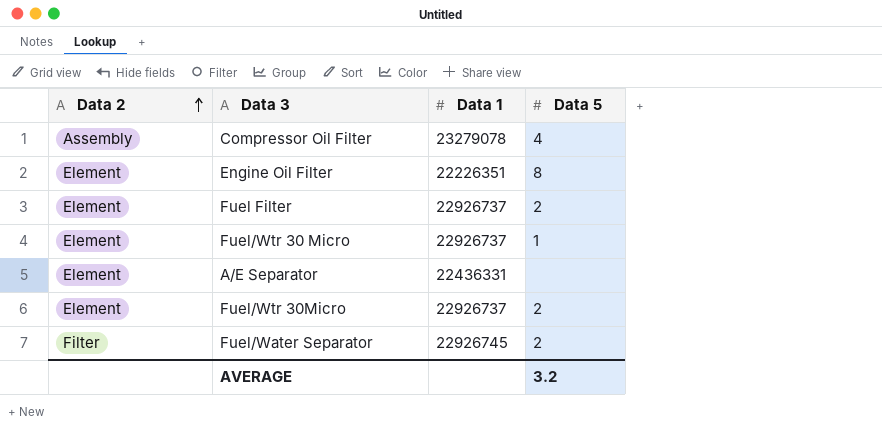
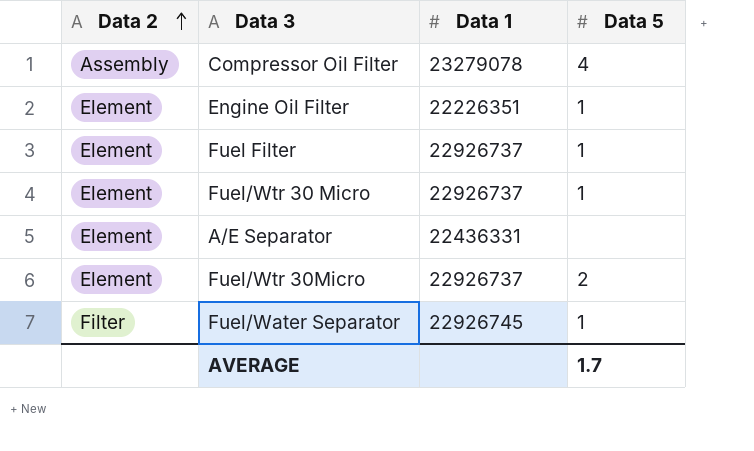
Engine Oil Filter | Data 5: 8 -> 1
Fuel Filter | Data 5: 2 -> 1
Fuel/Water Separator | Data 5: 2 -> 1
AVERAGE | Data 5: 3.2 -> 1.7

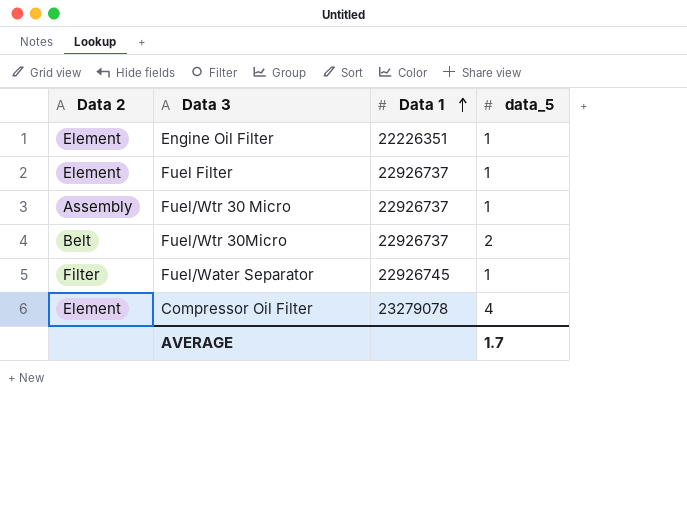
row order: Data 2 ascending -> Data 1 ascending
column name: Data 5 -> data_5
row A/E Separator: Element | 22436331 | none -> none
Fuel/Wtr 30 Micro | Data 2: Element -> Assembly
Fuel/Wtr 30Micro | Data 2: Element -> Belt
Compressor Oil Filter | Data 2: Assembly -> Element

